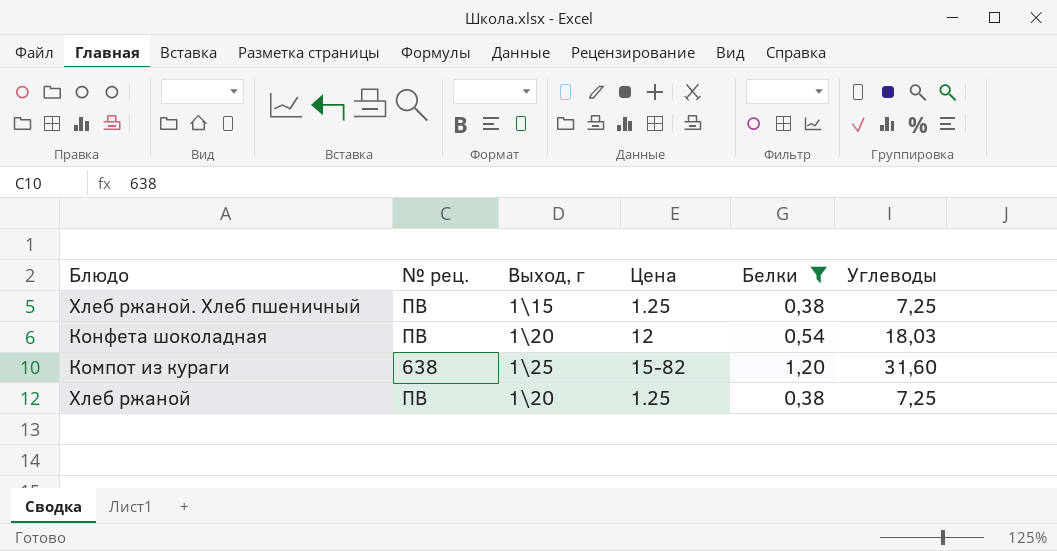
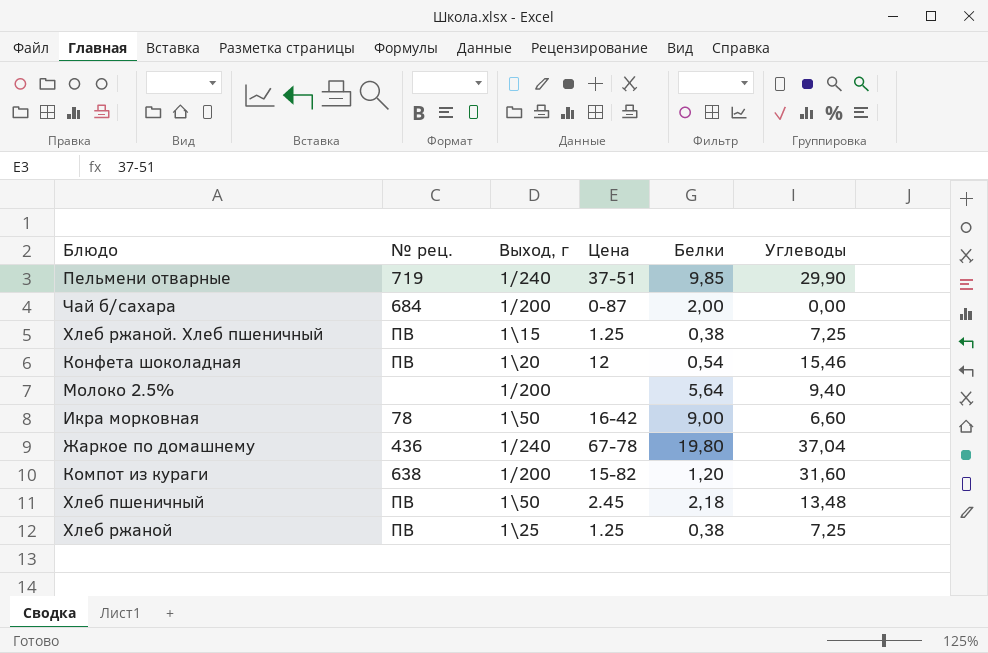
filter: Белки <= 1,20 -> none
Конфета шоколадная | Углеводы: 18,03 -> 15,46
Компот из кураги | Выход, г: 1\25 -> 1/200
Хлеб ржаной | Выход, г: 1\20 -> 1\25

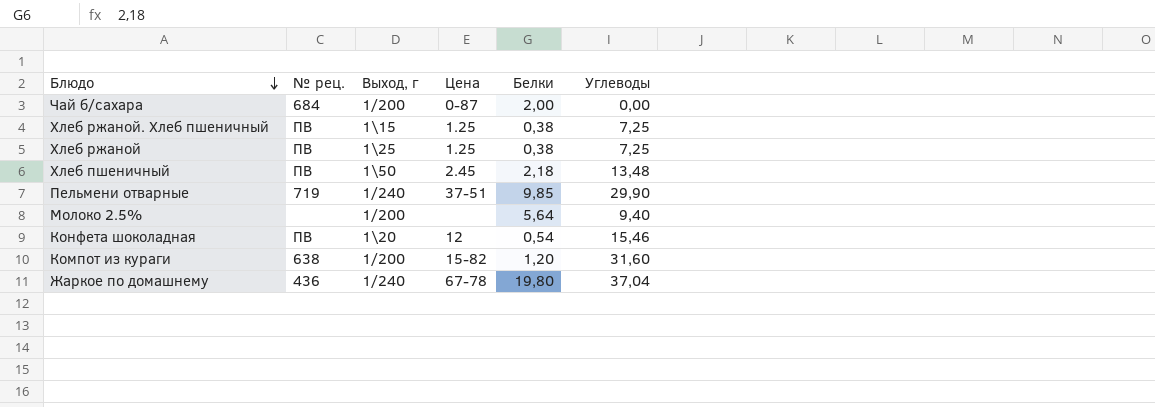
row order: none -> Блюдо descending
row Икра морковная: 78 | 1\50 | 16-42 | 9,00 | 6,60 -> none

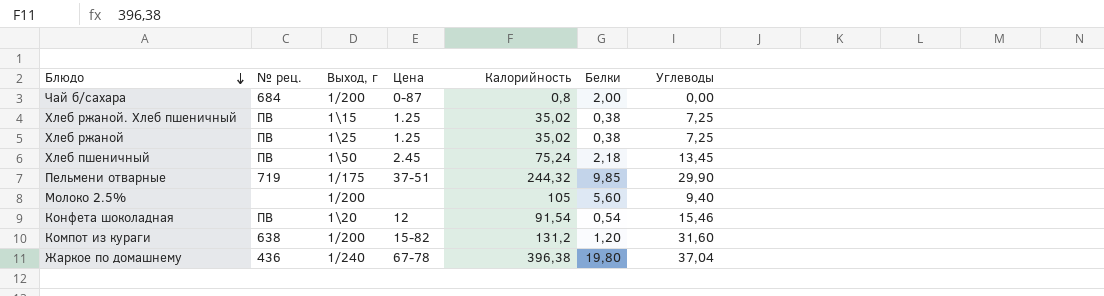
column Калорийность | position: none -> 5
Хлеб пшеничный | Углеводы: 13,48 -> 13,45
Пельмени отварные | Выход, г: 1/240 -> 1/175
Молоко 2.5% | Белки: 5,64 -> 5,60

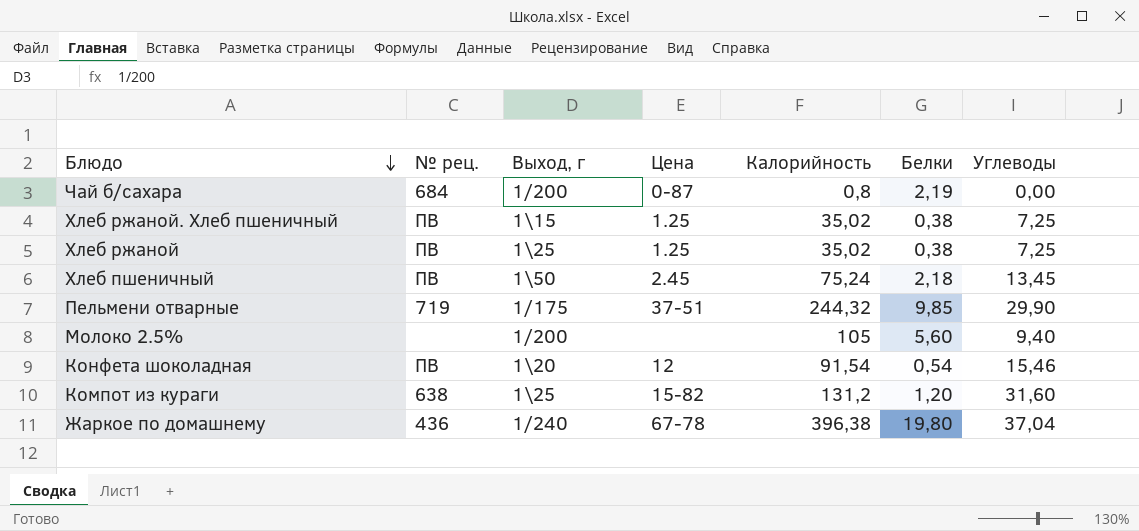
Чай б/сахара | Белки: 2,00 -> 2,19
Компот из кураги | Выход, г: 1/200 -> 1\25

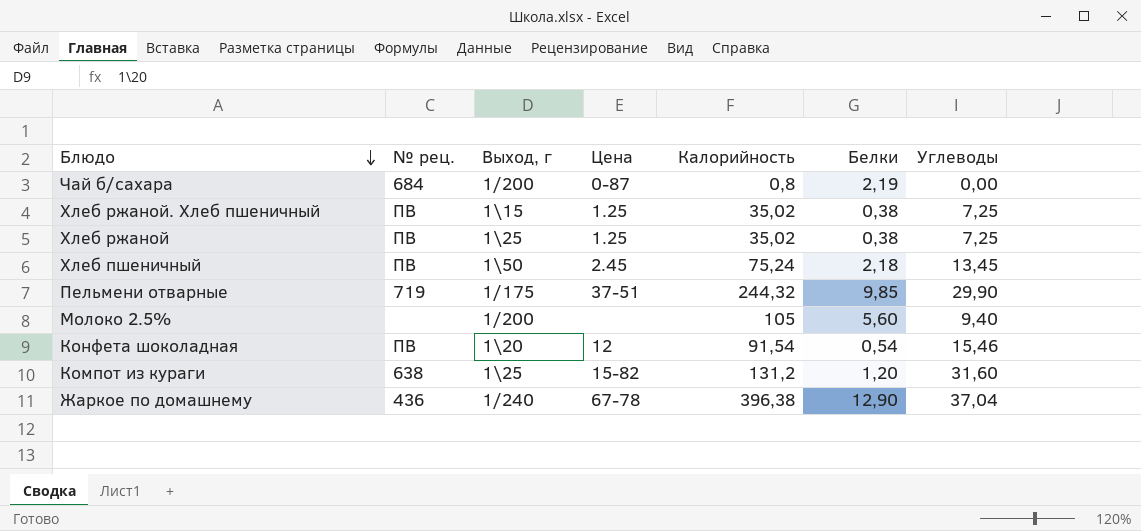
Жаркое по домашнему | Белки: 19,80 -> 12,90

